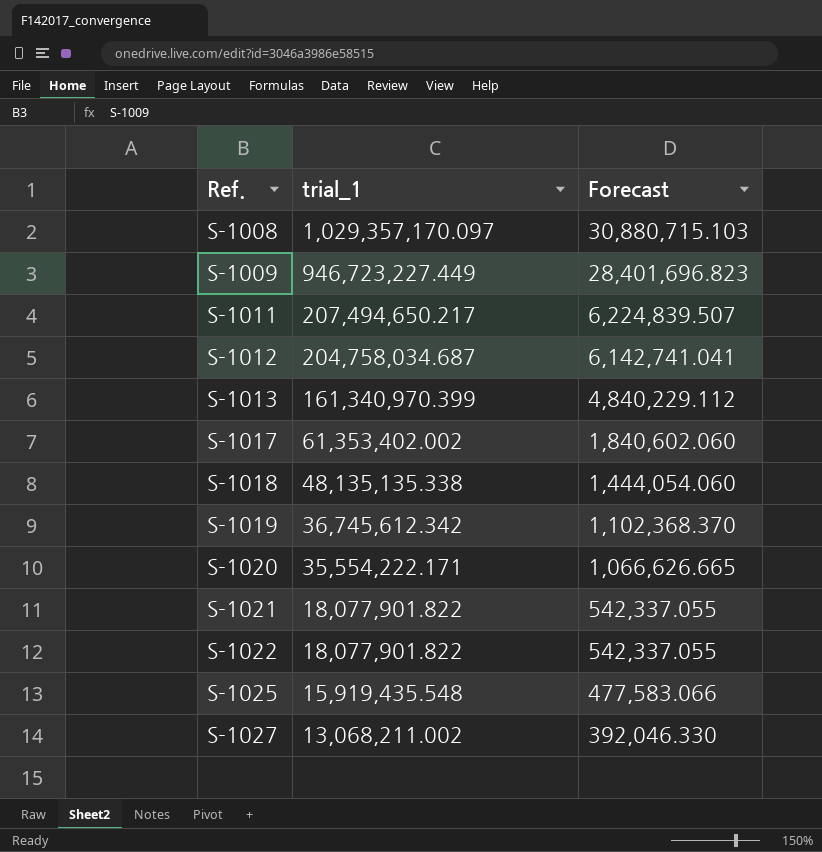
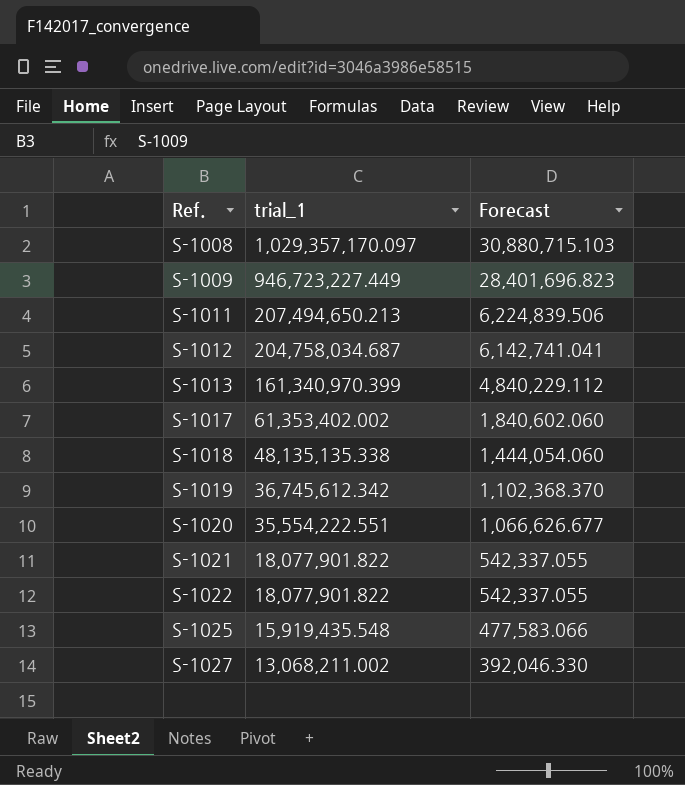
S-1011 | trial_1: 207,494,650.217 -> 207,494,650.213
S-1011 | Forecast: 6,224,839.507 -> 6,224,839.506
S-1020 | trial_1: 35,554,222.171 -> 35,554,222.551
S-1020 | Forecast: 1,066,626.665 -> 1,066,626.677

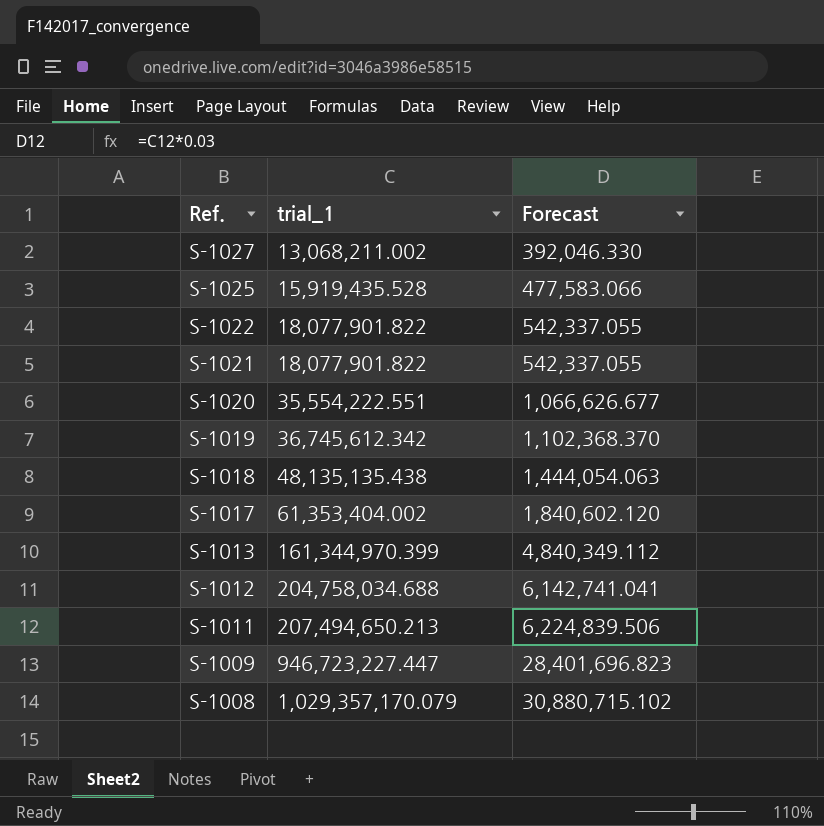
row order: Ref. ascending -> Ref. descending
S-1025 | trial_1: 15,919,435.548 -> 15,919,435.528
S-1018 | trial_1: 48,135,135.338 -> 48,135,135.438
S-1018 | Forecast: 1,444,054.060 -> 1,444,054.063
S-1017 | trial_1: 61,353,402.002 -> 61,353,404.002
S-1017 | Forecast: 1,840,602.060 -> 1,840,602.120
S-1013 | trial_1: 161,340,970.399 -> 161,344,970.399
S-1013 | Forecast: 4,840,229.112 -> 4,840,349.112
S-1012 | trial_1: 204,758,034.687 -> 204,758,034.688
S-1009 | trial_1: 946,723,227.449 -> 946,723,227.447
S-1008 | trial_1: 1,029,357,170.097 -> 1,029,357,170.079
S-1008 | Forecast: 30,880,715.103 -> 30,880,715.102

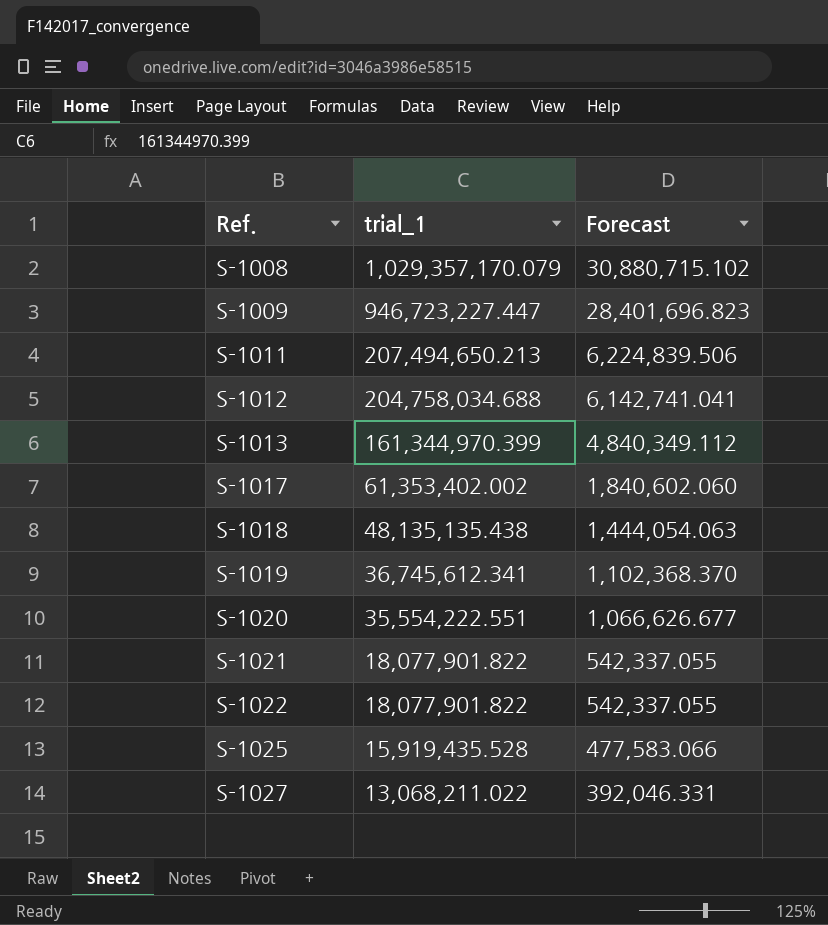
row order: Ref. descending -> Ref. ascending
S-1017 | trial_1: 61,353,404.002 -> 61,353,402.002
S-1017 | Forecast: 1,840,602.120 -> 1,840,602.060
S-1019 | trial_1: 36,745,612.342 -> 36,745,612.341
S-1027 | trial_1: 13,068,211.002 -> 13,068,211.022
S-1027 | Forecast: 392,046.330 -> 392,046.331

